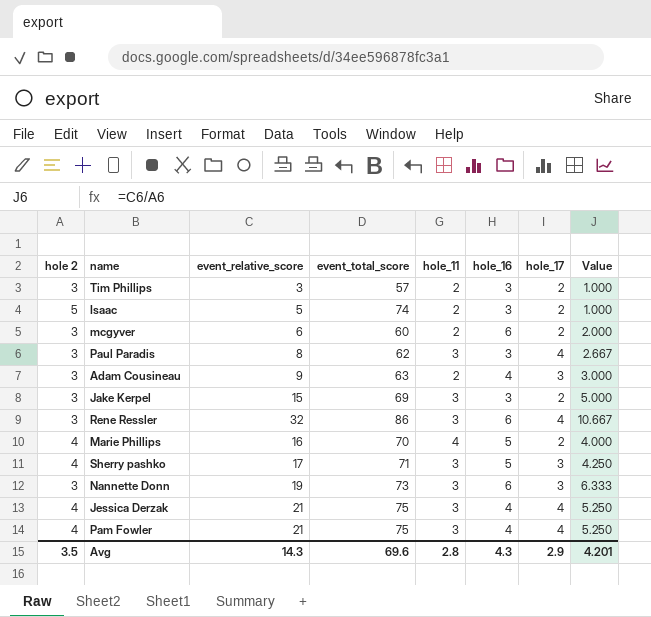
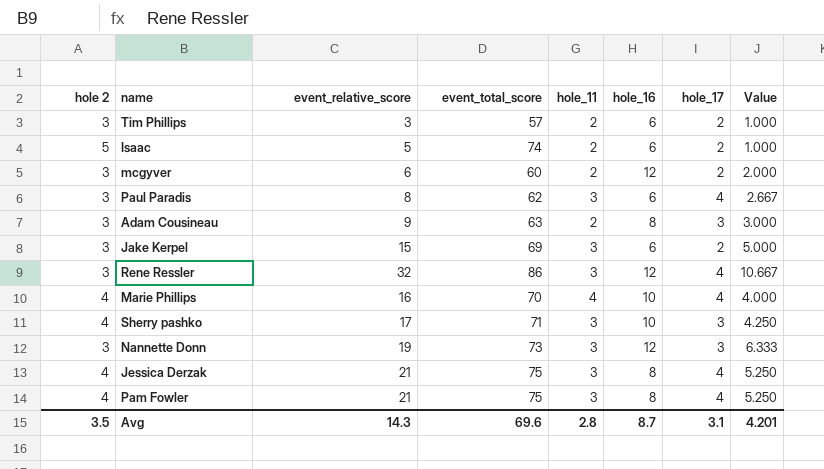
Tim Phillips | hole_16: 3 -> 6
Isaac | hole_16: 3 -> 6
mcgyver | hole_16: 6 -> 12
Paul Paradis | hole_16: 3 -> 6
Adam Cousineau | hole_16: 4 -> 8
Jake Kerpel | hole_16: 3 -> 6
Rene Ressler | hole_16: 6 -> 12
Marie Phillips | hole_16: 5 -> 10
Marie Phillips | hole_17: 2 -> 4
Sherry pashko | hole_16: 5 -> 10
Nannette Donn | hole_16: 6 -> 12
Jessica Derzak | hole_16: 4 -> 8
Pam Fowler | hole_16: 4 -> 8
Avg | hole_16: 4.3 -> 8.7
Avg | hole_17: 2.9 -> 3.1

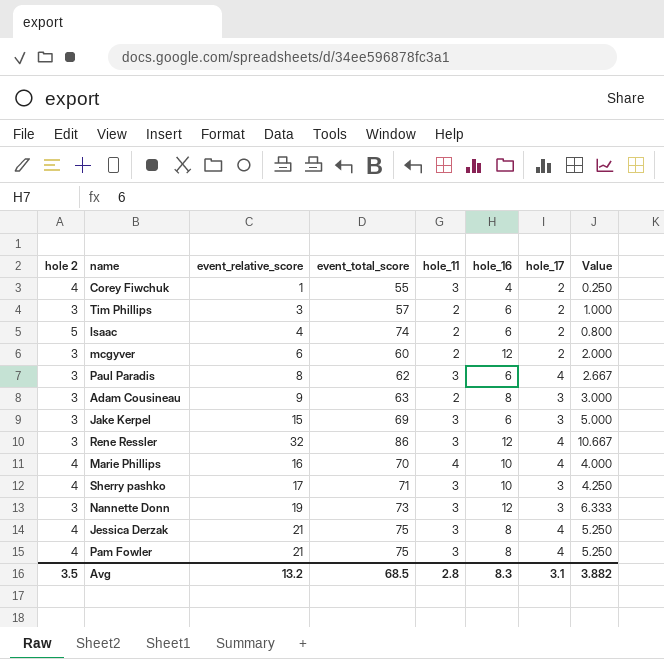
row Corey Fiwchuk: none -> 4 | 1 | 55 | 3 | 4 | 2 | 0.250
Isaac | event_relative_score: 5 -> 4
Isaac | Value: 1.000 -> 0.800
Jake Kerpel | hole_17: 2 -> 3
Avg | event_relative_score: 14.3 -> 13.2
Avg | event_total_score: 69.6 -> 68.5
Avg | hole_16: 8.7 -> 8.3
Avg | Value: 4.201 -> 3.882

